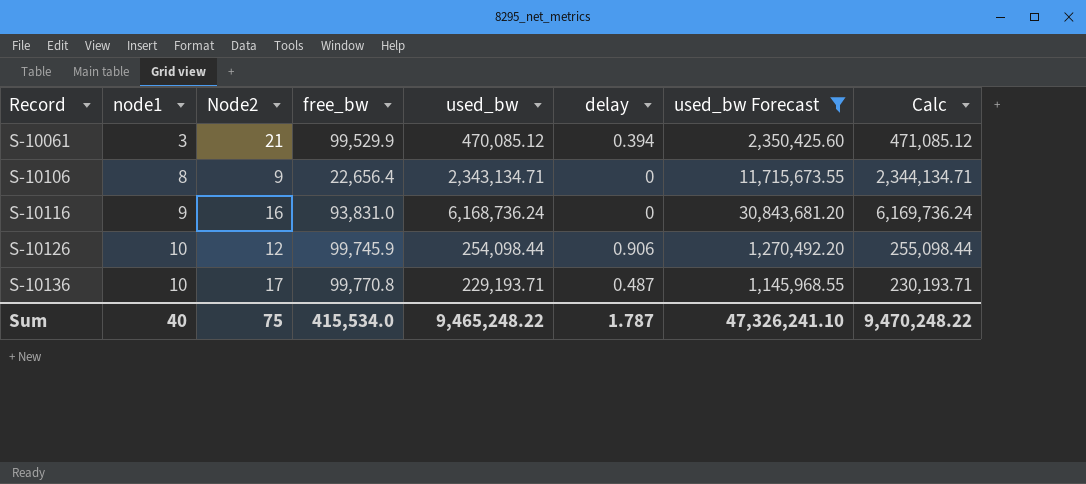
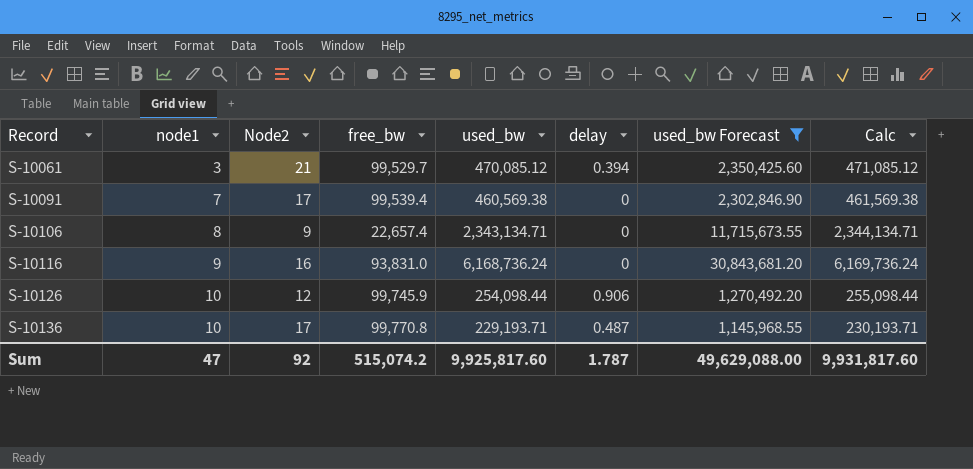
S-10061 | free_bw: 99,529.9 -> 99,529.7
row S-10091: none -> 7 | 17 | 99,539.4 | 460,569.38 | 0 | 2,302,846.90 | 461,569.38
S-10106 | free_bw: 22,656.4 -> 22,657.4
Sum | node1: 40 -> 47
Sum | Node2: 75 -> 92
Sum | free_bw: 415,534.0 -> 515,074.2
Sum | used_bw: 9,465,248.22 -> 9,925,817.60
Sum | used_bw Forecast: 47,326,241.10 -> 49,629,088.00
Sum | Calc: 9,470,248.22 -> 9,931,817.60

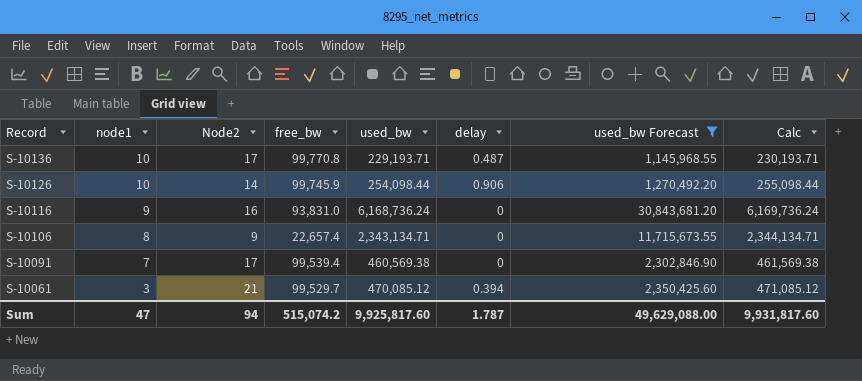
row order: Record ascending -> Record descending
S-10126 | Node2: 12 -> 14
Sum | Node2: 92 -> 94

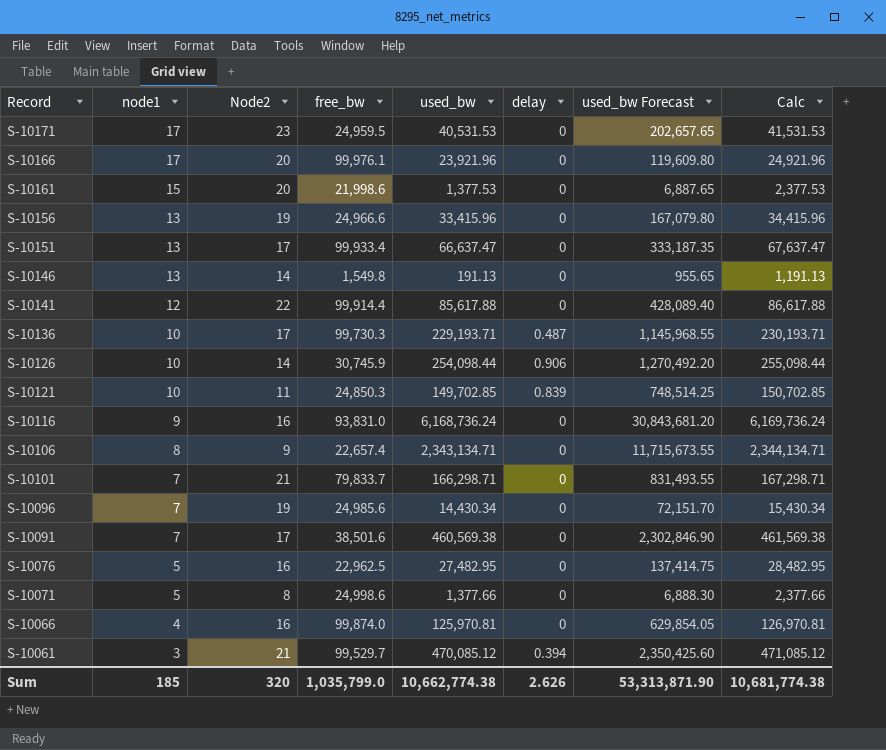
filter: used_bw Forecast >= 1,145,968.55 -> none
S-10136 | free_bw: 99,770.8 -> 99,730.3
S-10126 | free_bw: 99,745.9 -> 30,745.9
S-10091 | free_bw: 99,539.4 -> 38,501.6
Sum | node1: 47 -> 185
Sum | Node2: 94 -> 320
Sum | free_bw: 515,074.2 -> 1,035,799.0
Sum | used_bw: 9,925,817.60 -> 10,662,774.38
Sum | delay: 1.787 -> 2.626
Sum | used_bw Forecast: 49,629,088.00 -> 53,313,871.90
Sum | Calc: 9,931,817.60 -> 10,681,774.38

